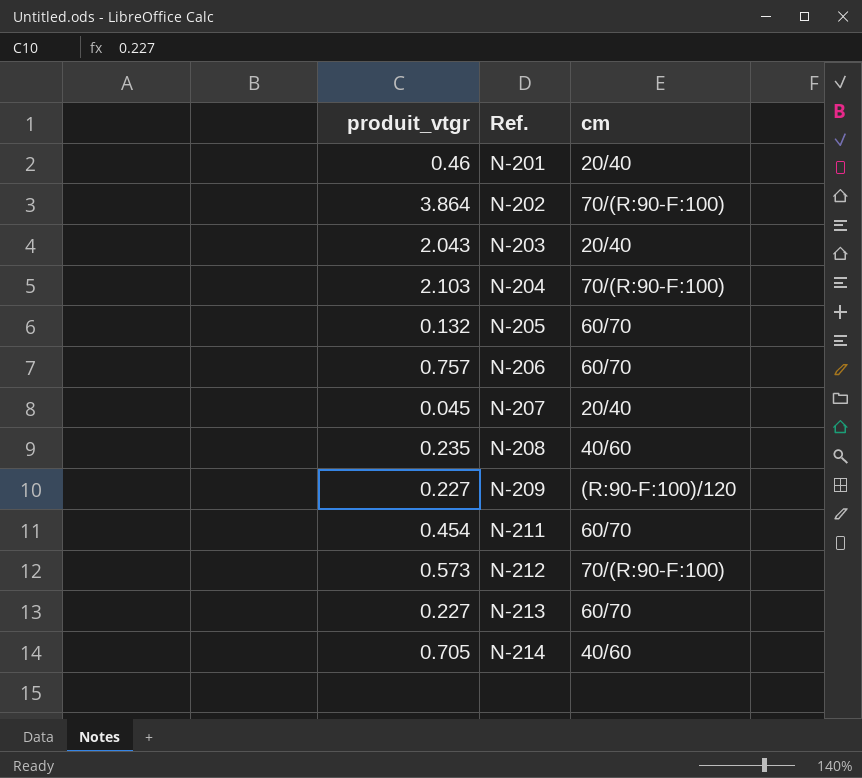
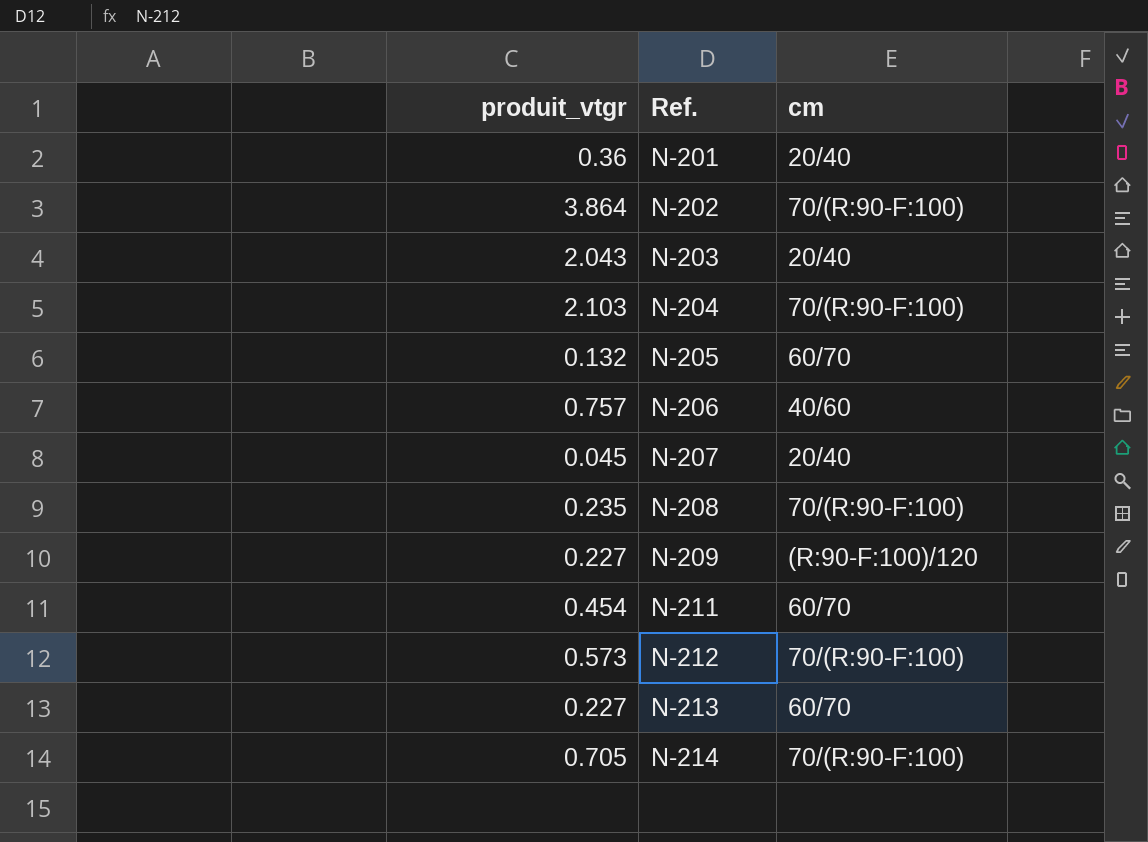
N-201 | produit_vtgr: 0.46 -> 0.36
N-206 | cm: 60/70 -> 40/60
N-208 | cm: 40/60 -> 70/(R:90-F:100)
N-214 | cm: 40/60 -> 70/(R:90-F:100)

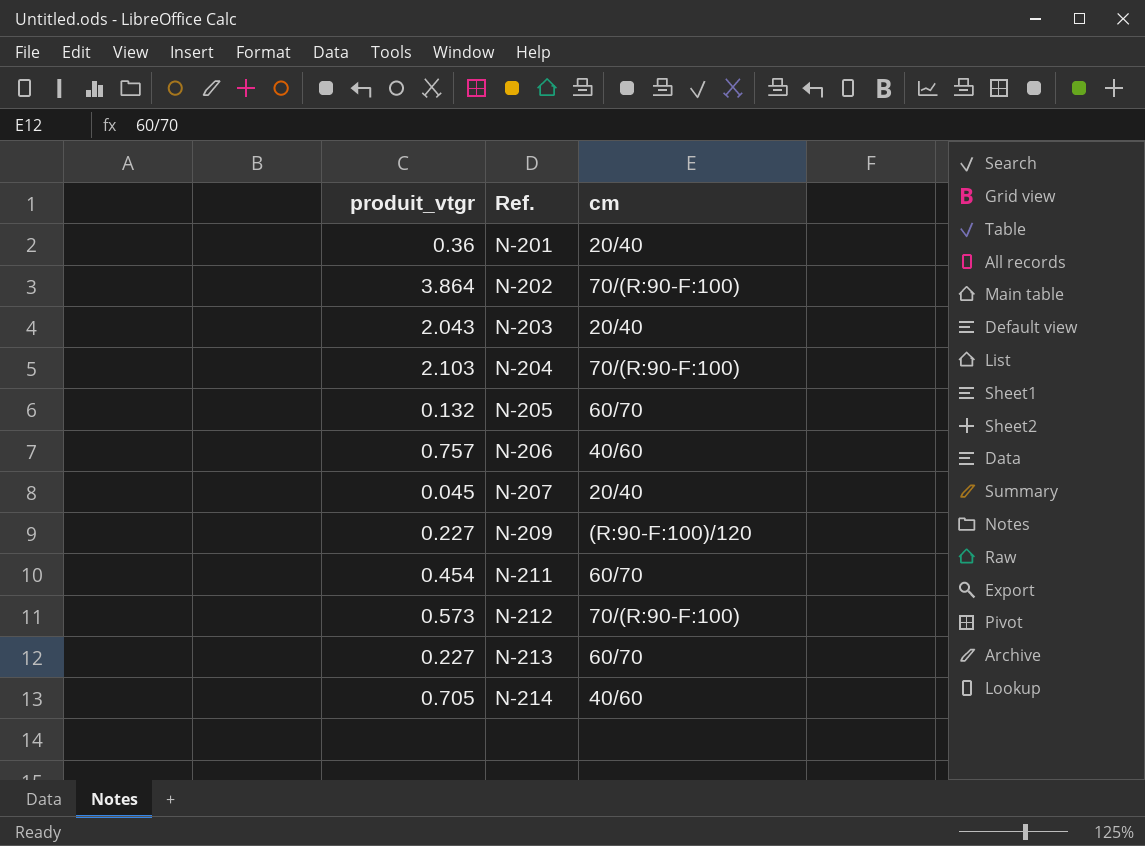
row N-208: 0.235 | 70/(R:90-F:100) -> none
N-214 | cm: 70/(R:90-F:100) -> 40/60

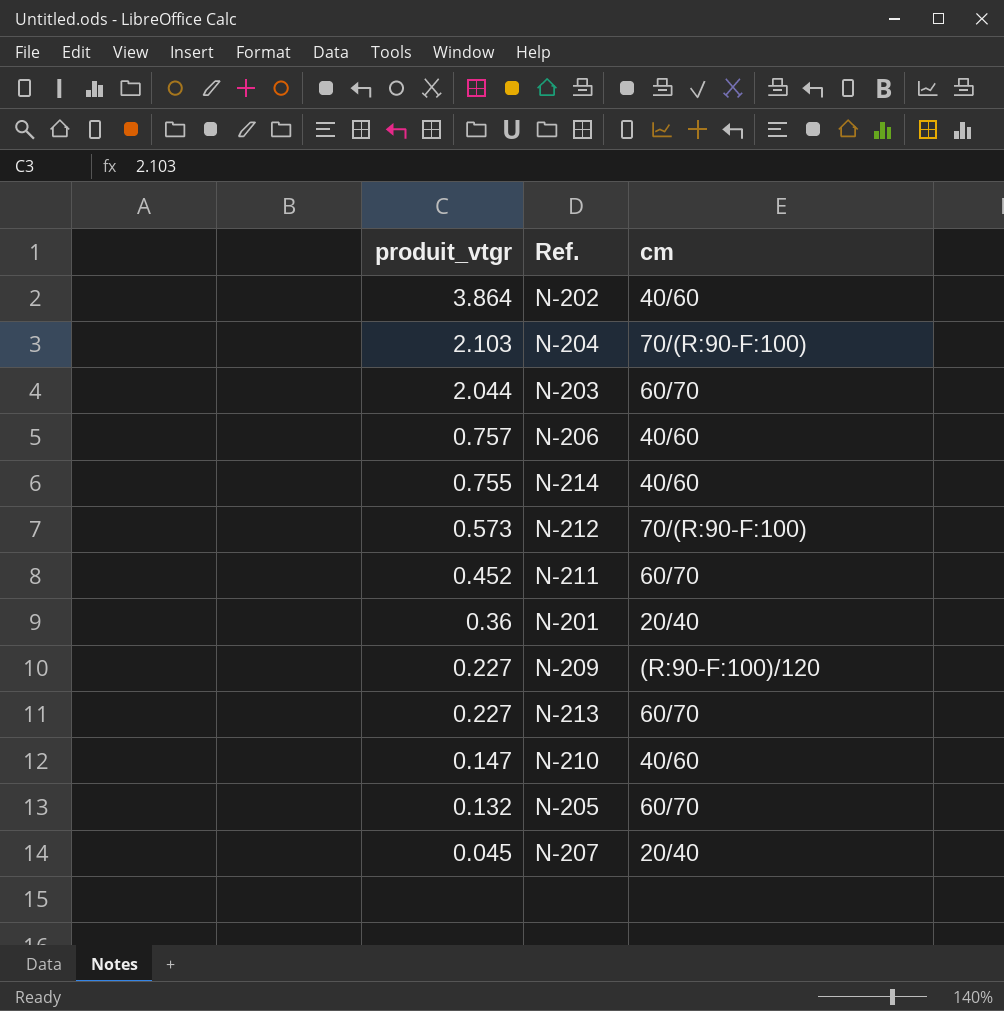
row order: Ref. ascending -> produit_vtgr descending
N-202 | cm: 70/(R:90-F:100) -> 40/60
N-203 | produit_vtgr: 2.043 -> 2.044
N-203 | cm: 20/40 -> 60/70
N-214 | produit_vtgr: 0.705 -> 0.755
N-211 | produit_vtgr: 0.454 -> 0.452
row N-210: none -> 0.147 | 40/60

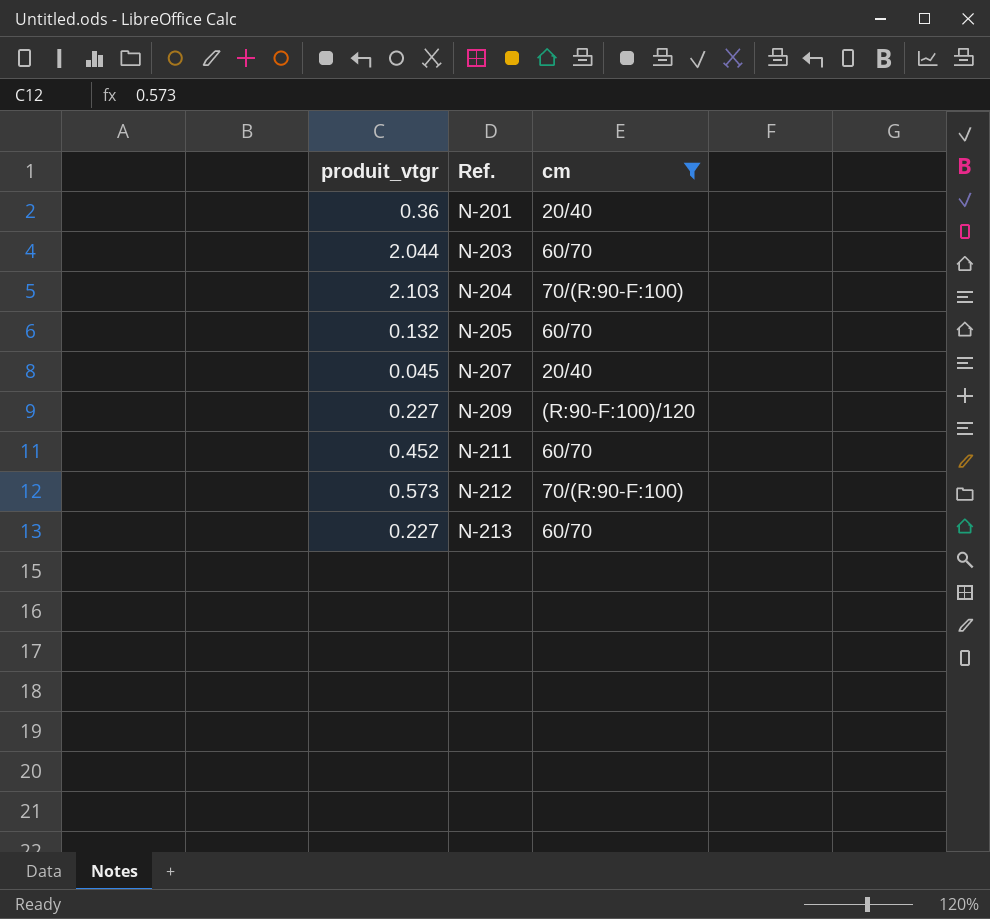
filter: none -> cm != 40/60
row order: produit_vtgr descending -> Ref. ascending

